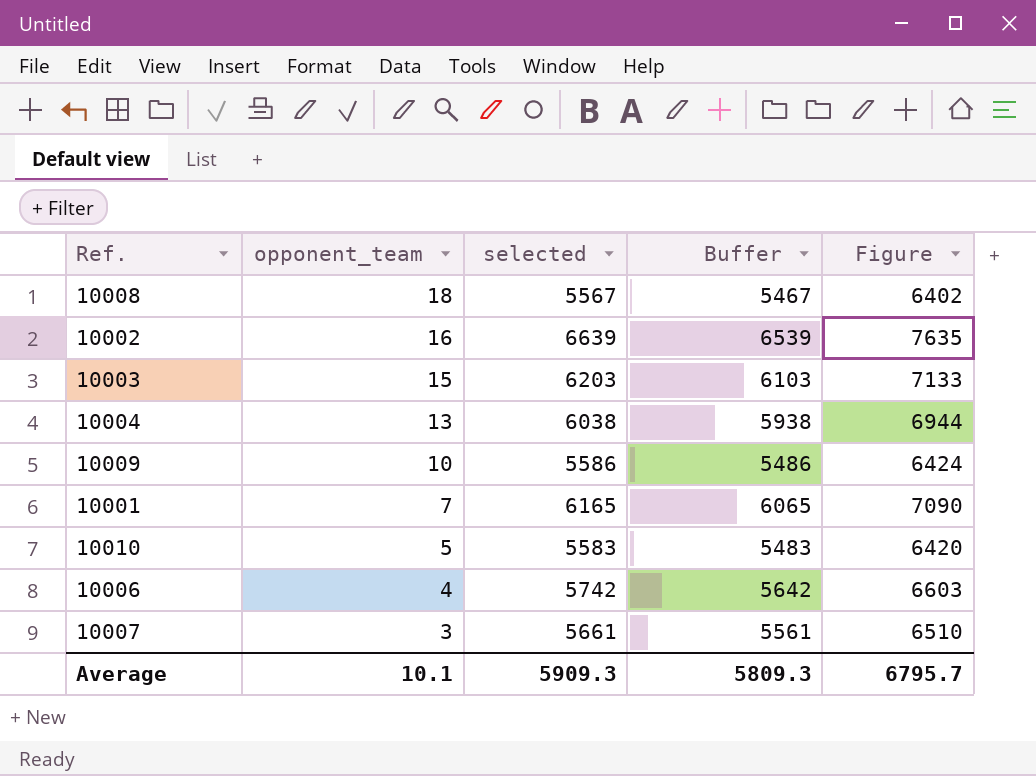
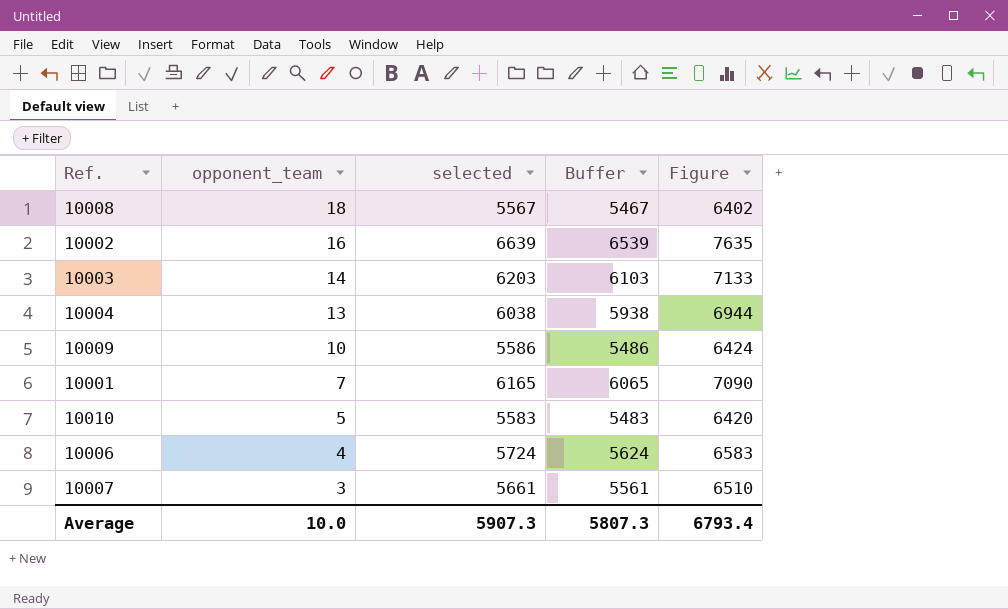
10003 | opponent_team: 15 -> 14
10006 | selected: 5742 -> 5724
10006 | Buffer: 5642 -> 5624
10006 | Figure: 6603 -> 6583
Average | opponent_team: 10.1 -> 10.0
Average | selected: 5909.3 -> 5907.3
Average | Buffer: 5809.3 -> 5807.3
Average | Figure: 6795.7 -> 6793.4

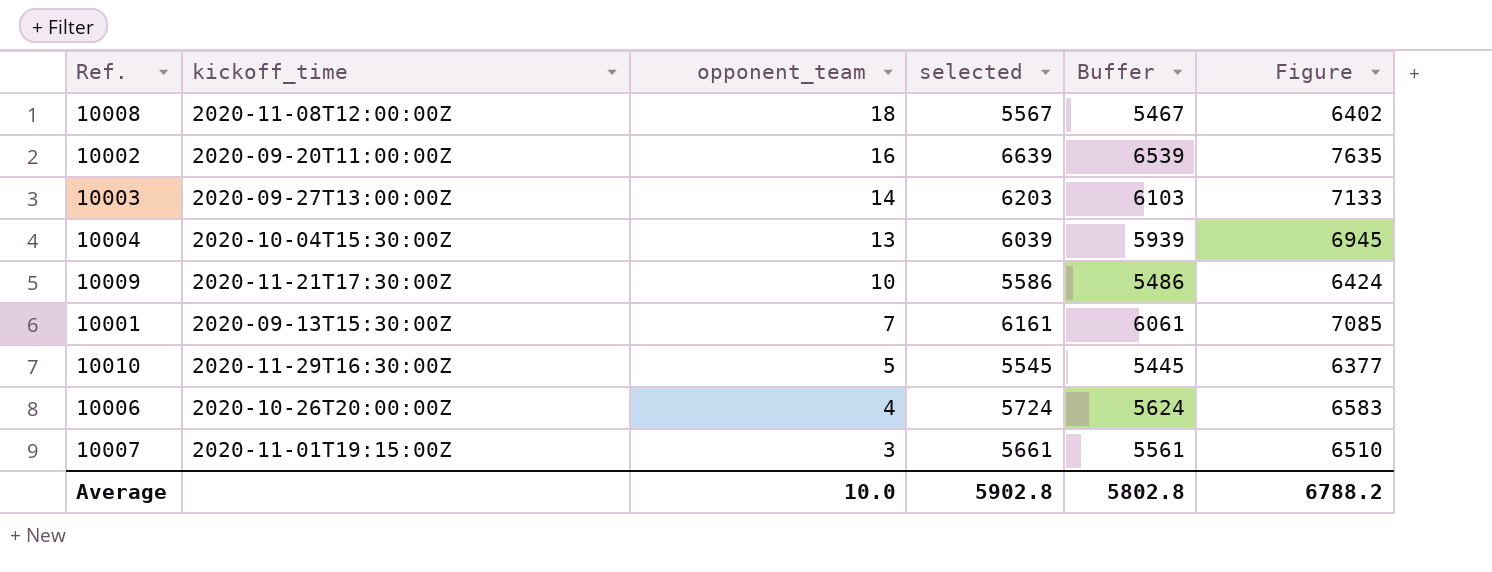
column kickoff_time | position: none -> 2
10004 | selected: 6038 -> 6039
10004 | Buffer: 5938 -> 5939
10004 | Figure: 6944 -> 6945
10001 | selected: 6165 -> 6161
10001 | Buffer: 6065 -> 6061
10001 | Figure: 7090 -> 7085
10010 | selected: 5583 -> 5545
10010 | Buffer: 5483 -> 5445
10010 | Figure: 6420 -> 6377
Average | selected: 5907.3 -> 5902.8
Average | Buffer: 5807.3 -> 5802.8
Average | Figure: 6793.4 -> 6788.2

